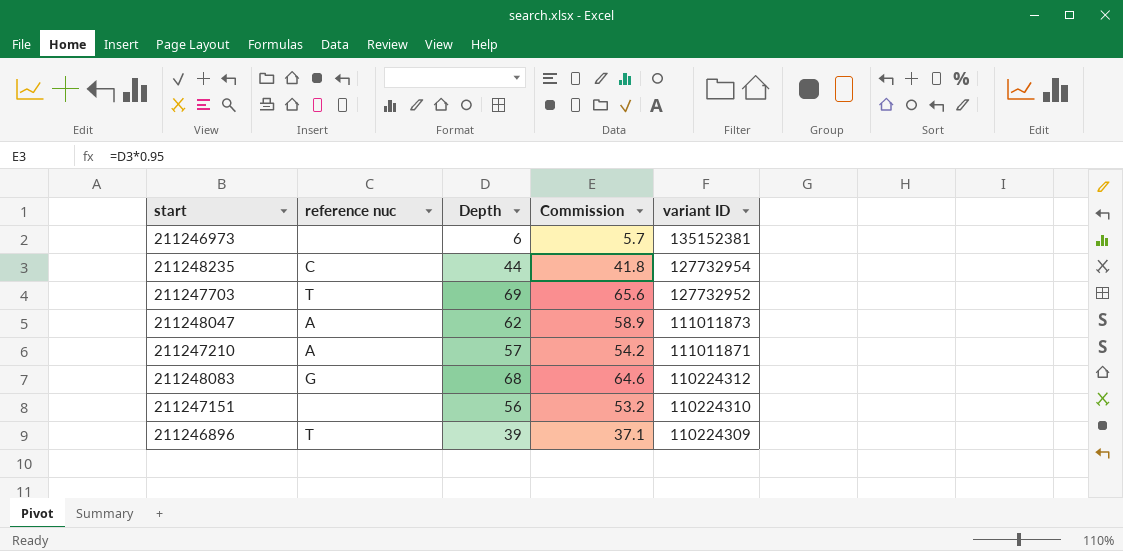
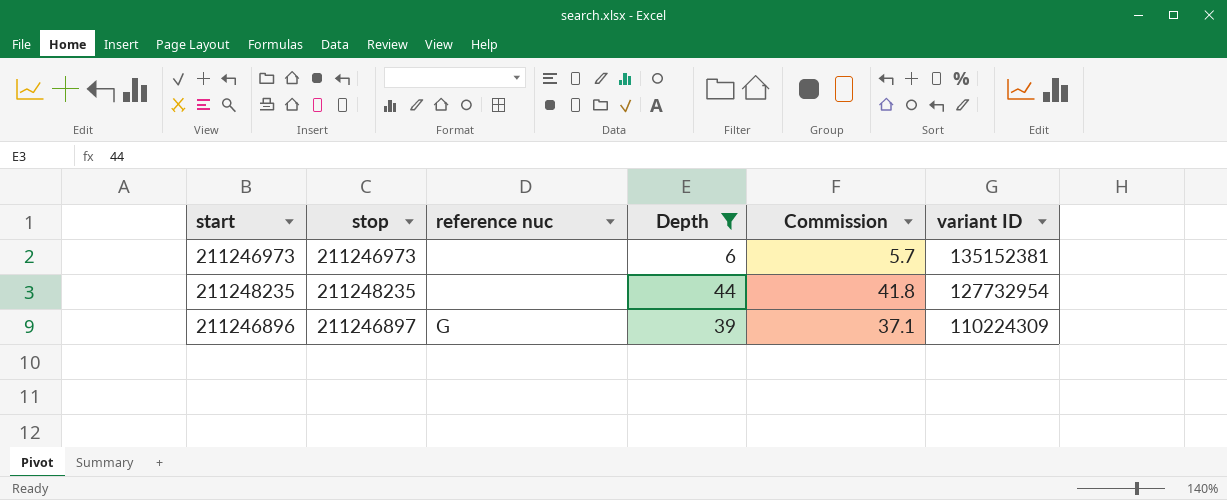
filter: none -> Depth <= 44
column stop | position: none -> 2
211248235 | reference nuc: C -> none
211246896 | reference nuc: T -> G

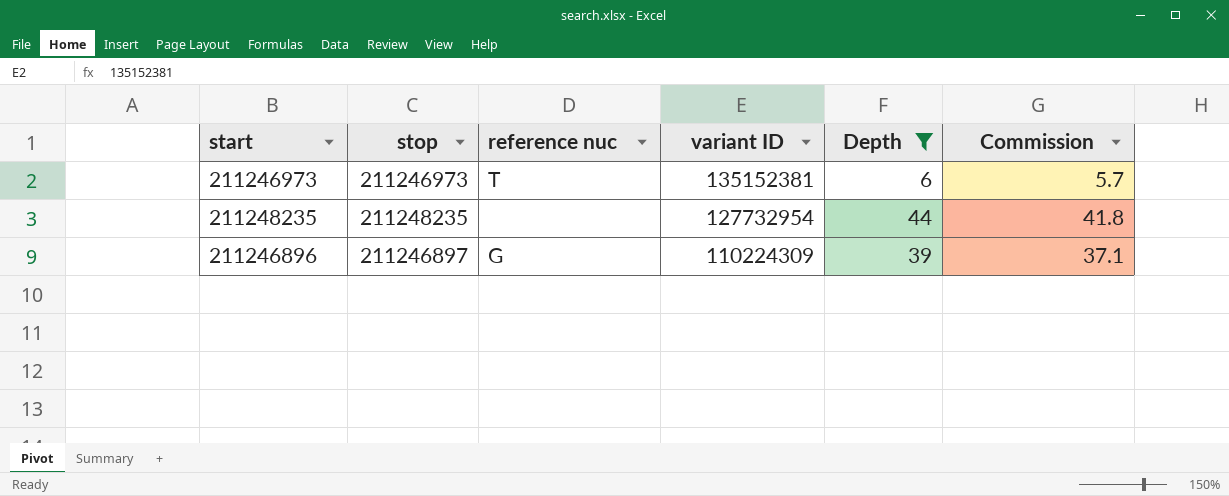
column variant ID | position: 6 -> 4
211246973 | reference nuc: none -> T

